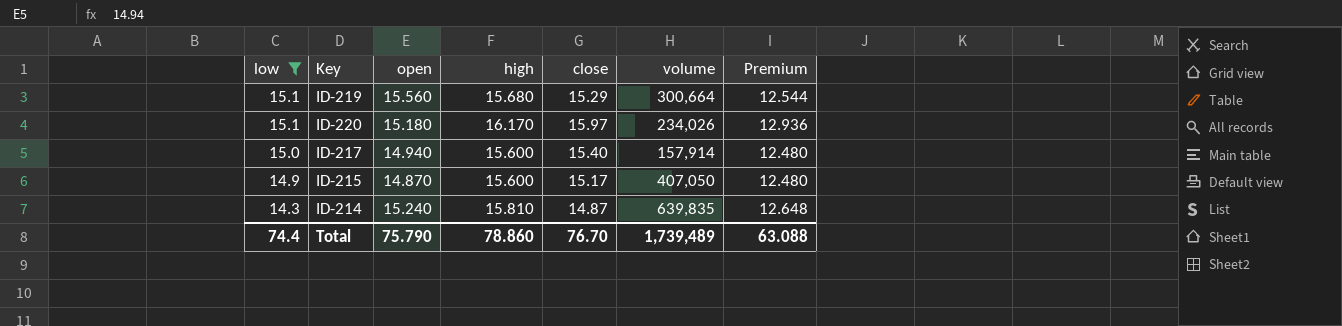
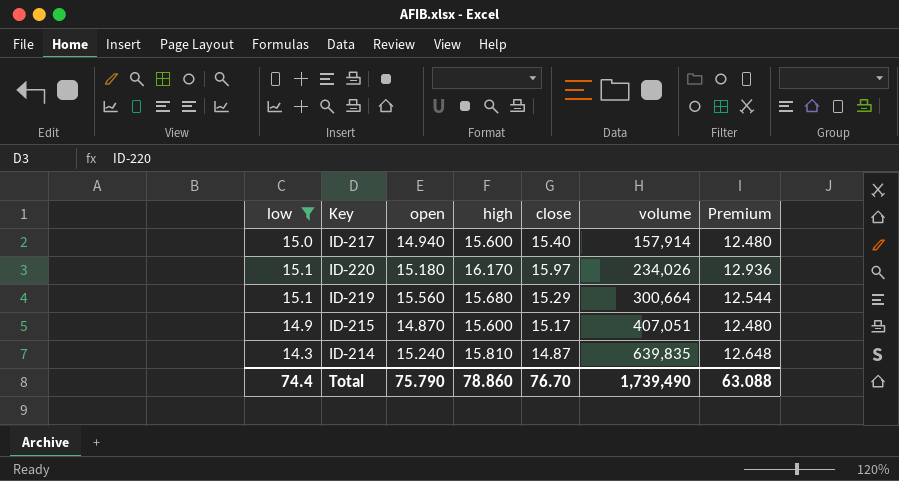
row order: low descending -> volume ascending
ID-215 | volume: 407,050 -> 407,051
Total | volume: 1,739,489 -> 1,739,490

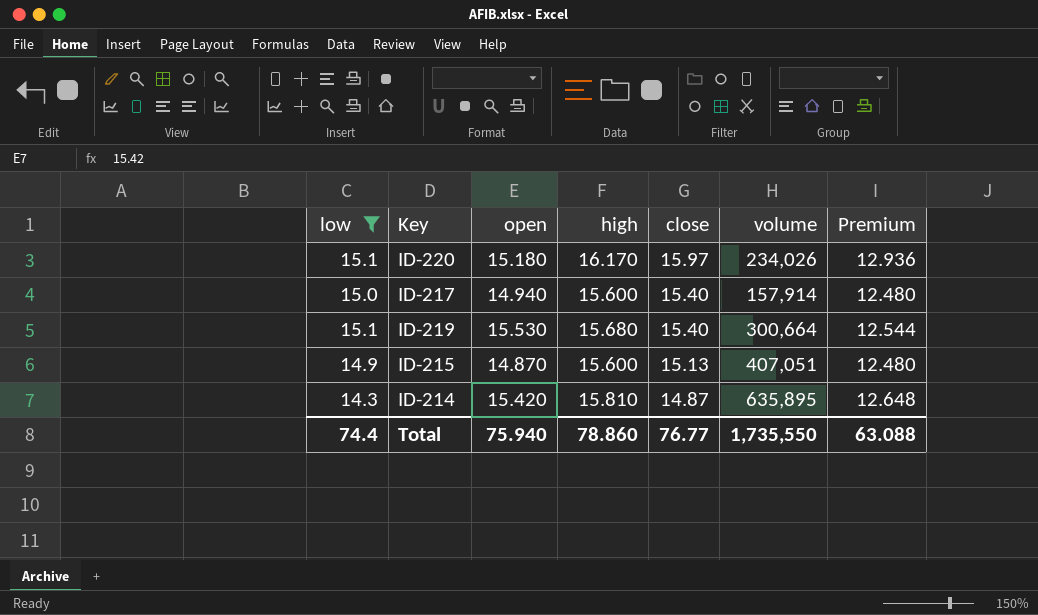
row order: volume ascending -> close descending
ID-219 | open: 15.560 -> 15.530
ID-219 | close: 15.29 -> 15.40
ID-215 | close: 15.17 -> 15.13
ID-214 | open: 15.240 -> 15.420
ID-214 | volume: 639,835 -> 635,895
Total | open: 75.790 -> 75.940
Total | close: 76.70 -> 76.77
Total | volume: 1,739,490 -> 1,735,550

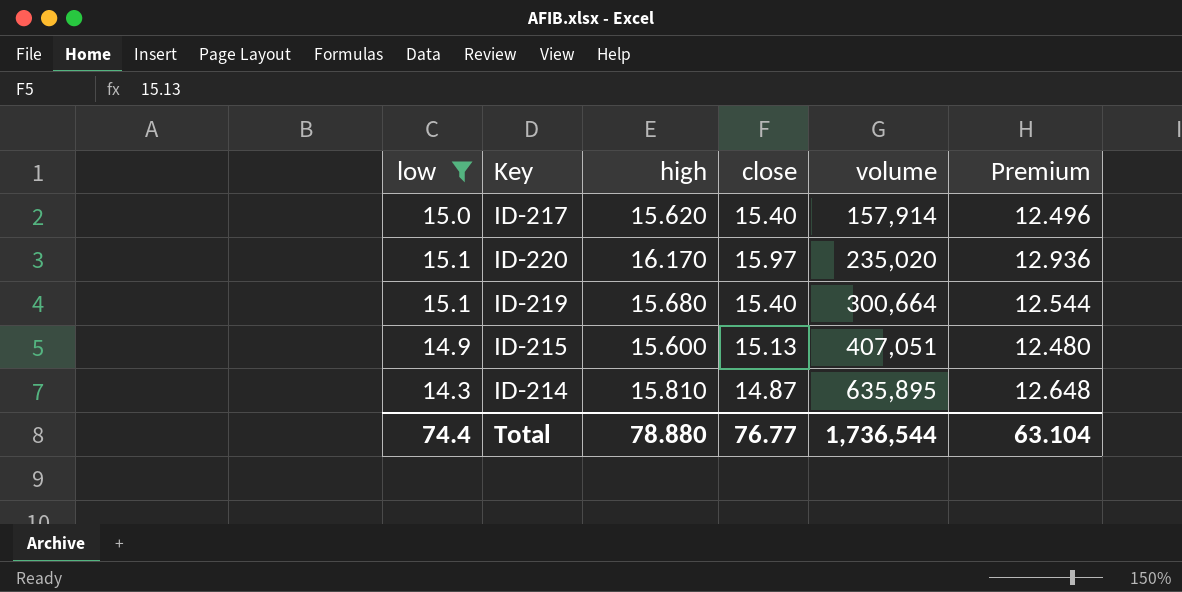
row order: close descending -> volume ascending
column open | position: 3 -> none
ID-217 | high: 15.600 -> 15.620
ID-217 | Premium: 12.480 -> 12.496
ID-220 | volume: 234,026 -> 235,020
Total | high: 78.860 -> 78.880
Total | volume: 1,735,550 -> 1,736,544
Total | Premium: 63.088 -> 63.104

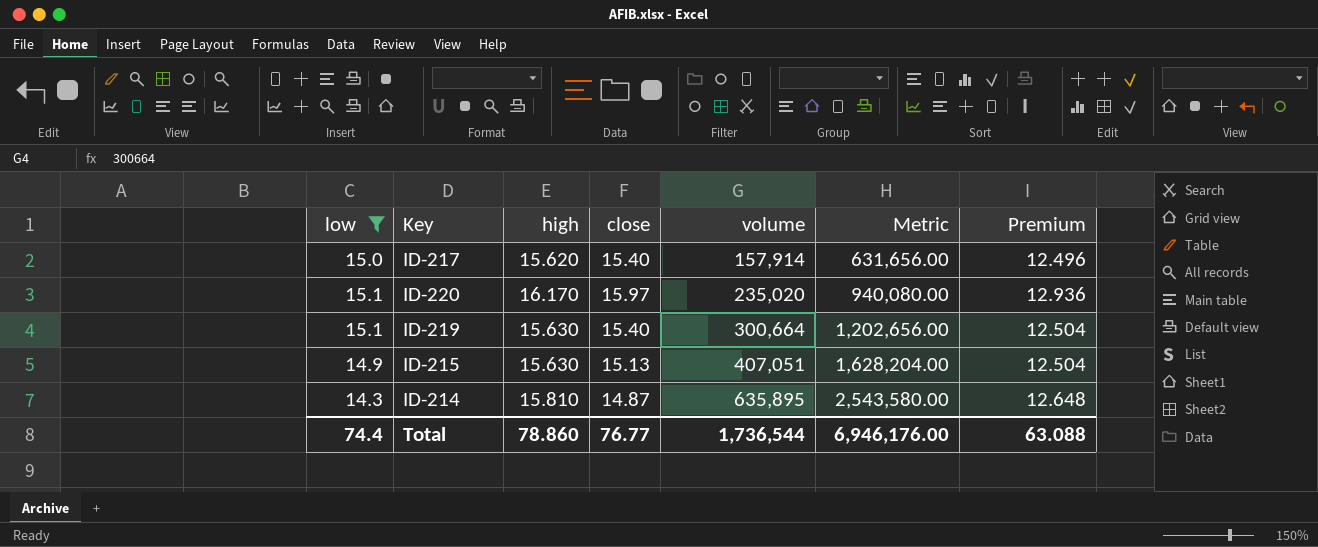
column Metric | formula: none -> [volume] * 4
ID-219 | high: 15.680 -> 15.630
ID-219 | Premium: 12.544 -> 12.504
ID-215 | high: 15.600 -> 15.630
ID-215 | Premium: 12.480 -> 12.504
Total | high: 78.880 -> 78.860
Total | Premium: 63.104 -> 63.088

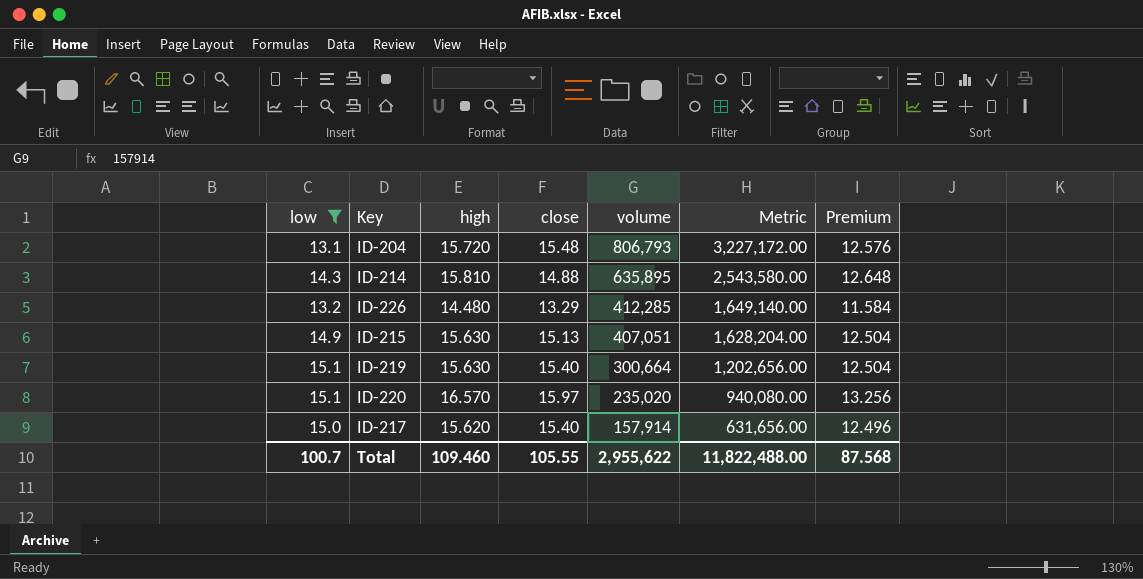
row order: volume ascending -> volume descending
row ID-204: none -> 13.1 | 15.720 | 15.48 | 806,793 | 3,227,172.00 | 12.576
ID-214 | close: 14.87 -> 14.88
row ID-226: none -> 13.2 | 14.480 | 13.29 | 412,285 | 1,649,140.00 | 11.584
ID-220 | high: 16.170 -> 16.570
ID-220 | Premium: 12.936 -> 13.256
Total | low: 74.4 -> 100.7
Total | high: 78.860 -> 109.460
Total | close: 76.77 -> 105.55
Total | volume: 1,736,544 -> 2,955,622
Total | Metric: 6,946,176.00 -> 11,822,488.00
Total | Premium: 63.088 -> 87.568

